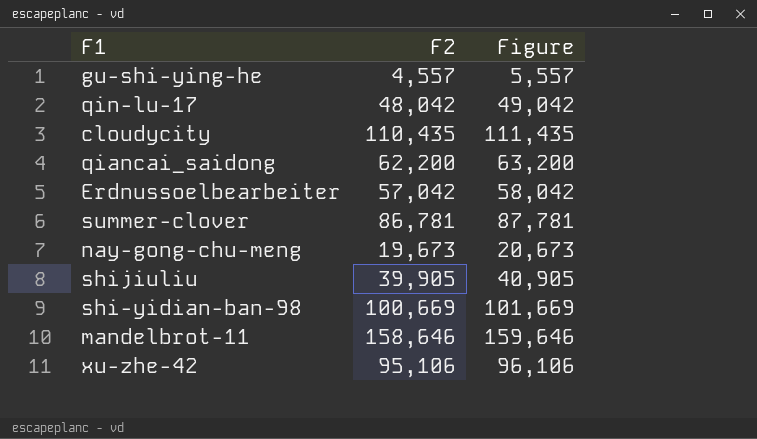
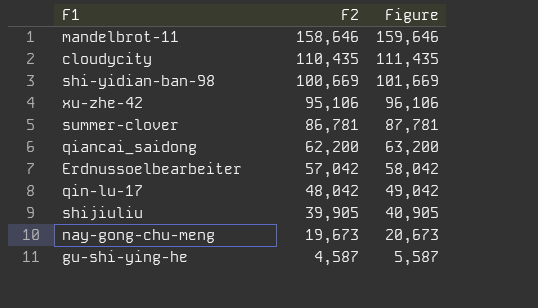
row order: none -> F2 descending
gu-shi-ying-he | F2: 4,557 -> 4,587
gu-shi-ying-he | Figure: 5,557 -> 5,587

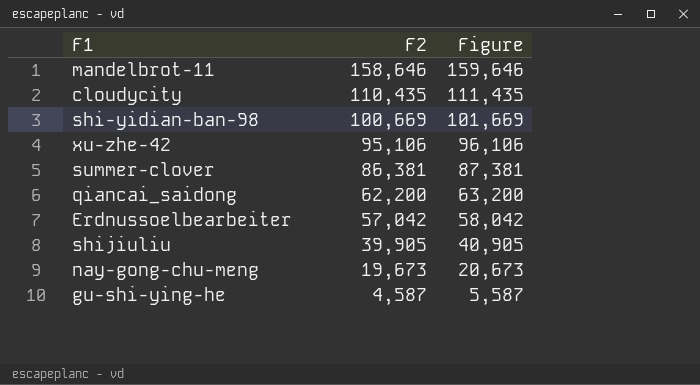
row qin-lu-17: 48,042 | 49,042 -> none
summer-clover | F2: 86,781 -> 86,381
summer-clover | Figure: 87,781 -> 87,381

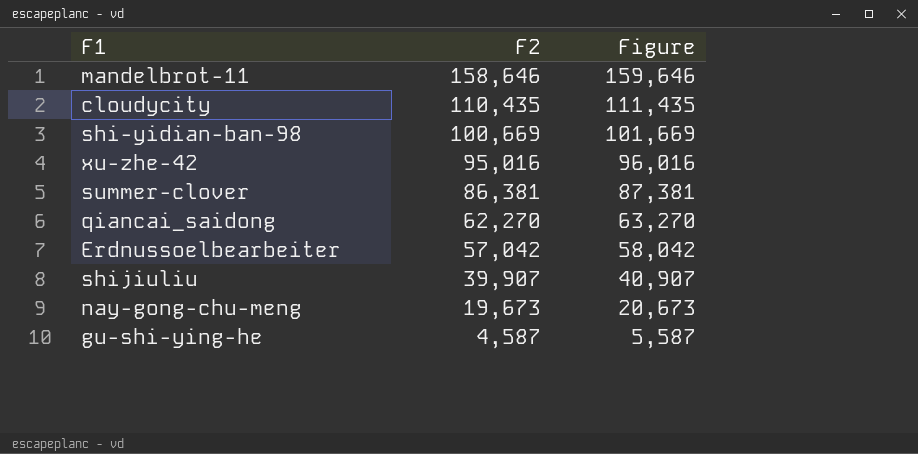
xu-zhe-42 | F2: 95,106 -> 95,016
xu-zhe-42 | Figure: 96,106 -> 96,016
qiancai_saidong | F2: 62,200 -> 62,270
qiancai_saidong | Figure: 63,200 -> 63,270
shijiuliu | F2: 39,905 -> 39,907
shijiuliu | Figure: 40,905 -> 40,907

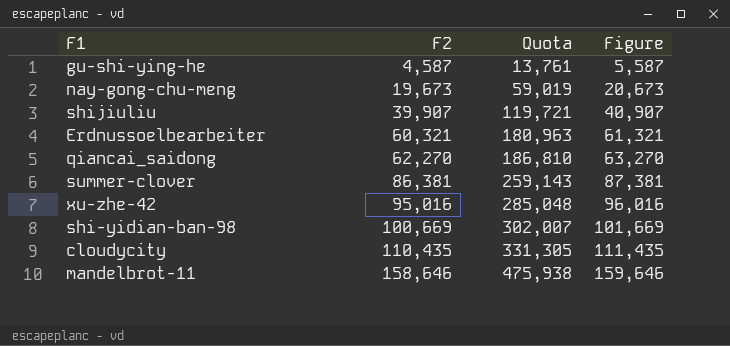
row order: F2 descending -> F2 ascending
column Quota | formula: none -> [F2] * 3
Erdnussoelbearbeiter | F2: 57,042 -> 60,321
Erdnussoelbearbeiter | Figure: 58,042 -> 61,321

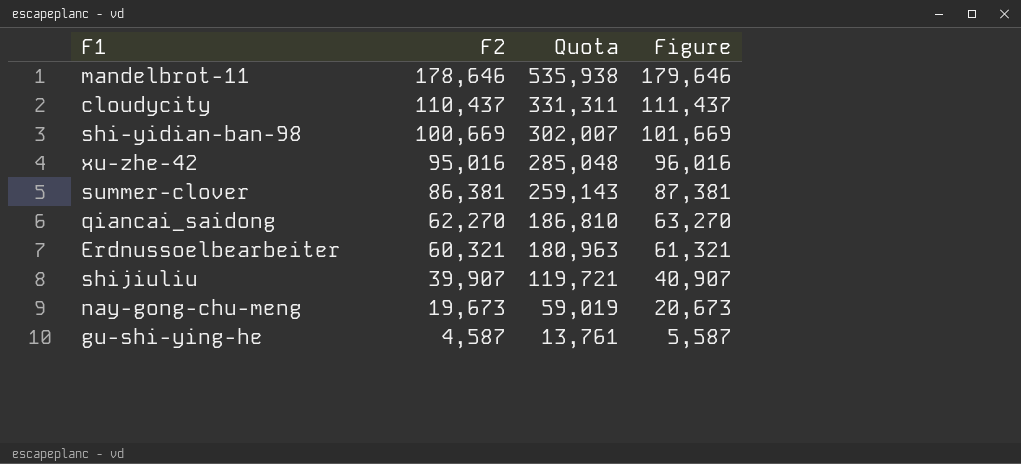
row order: F2 ascending -> F2 descending
mandelbrot-11 | F2: 158,646 -> 178,646
mandelbrot-11 | Quota: 475,938 -> 535,938
mandelbrot-11 | Figure: 159,646 -> 179,646
cloudycity | F2: 110,435 -> 110,437
cloudycity | Quota: 331,305 -> 331,311
cloudycity | Figure: 111,435 -> 111,437

